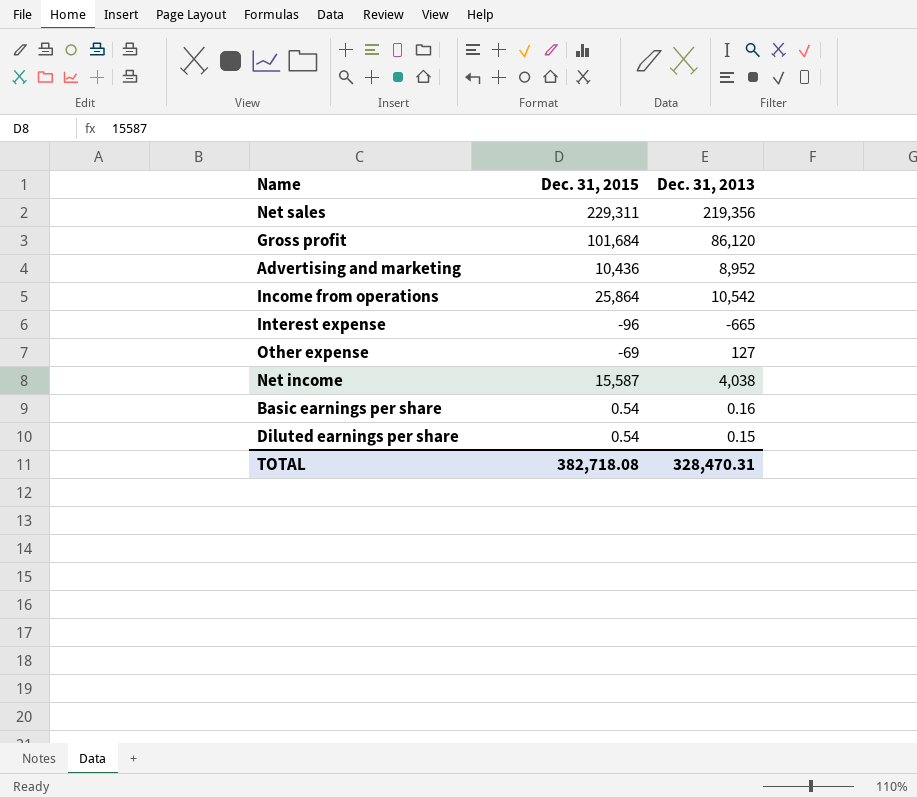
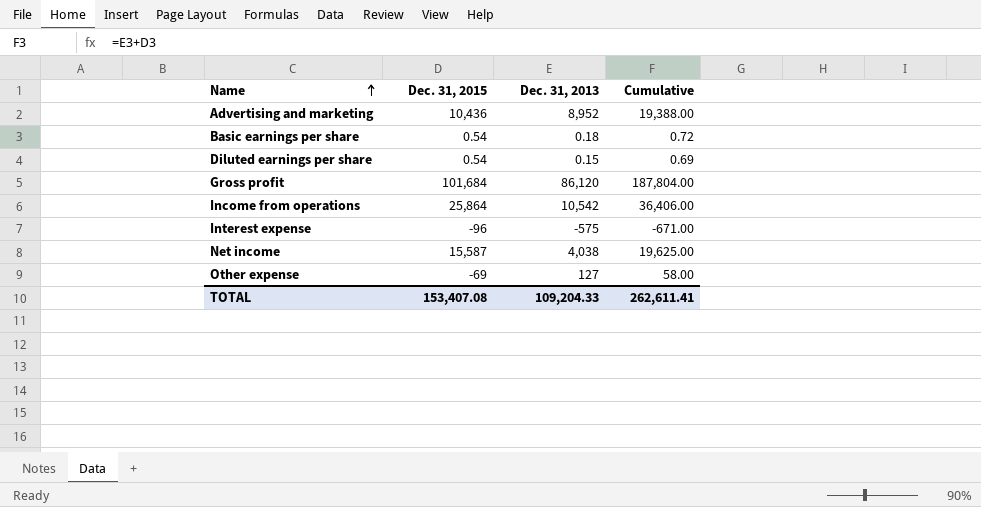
row order: none -> Name ascending
column Cumulative | formula: none -> [Dec. 31, 2015] + [Dec. 31, 2013]
row Net sales: 229,311 | 219,356 -> none
Basic earnings per share | Dec. 31, 2013: 0.16 -> 0.18
Interest expense | Dec. 31, 2013: -665 -> -575
TOTAL | Dec. 31, 2015: 382,718.08 -> 153,407.08
TOTAL | Dec. 31, 2013: 328,470.31 -> 109,204.33

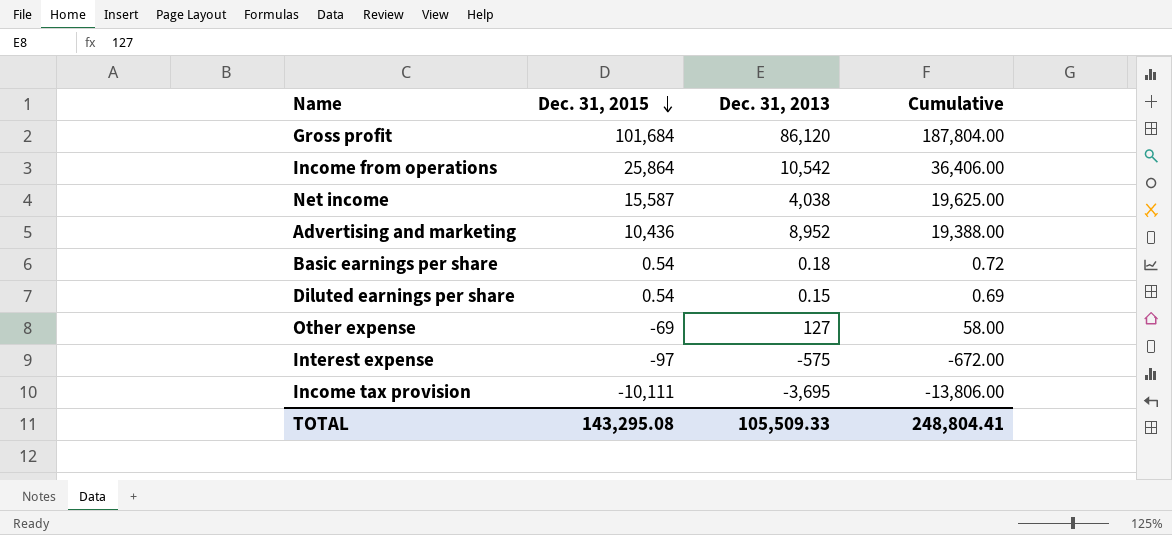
row order: Name ascending -> Dec. 31, 2015 descending
Interest expense | Dec. 31, 2015: -96 -> -97
Interest expense | Cumulative: -671.00 -> -672.00
row Income tax provision: none -> -10,111 | -3,695 | -13,806.00
TOTAL | Dec. 31, 2015: 153,407.08 -> 143,295.08
TOTAL | Dec. 31, 2013: 109,204.33 -> 105,509.33
TOTAL | Cumulative: 262,611.41 -> 248,804.41

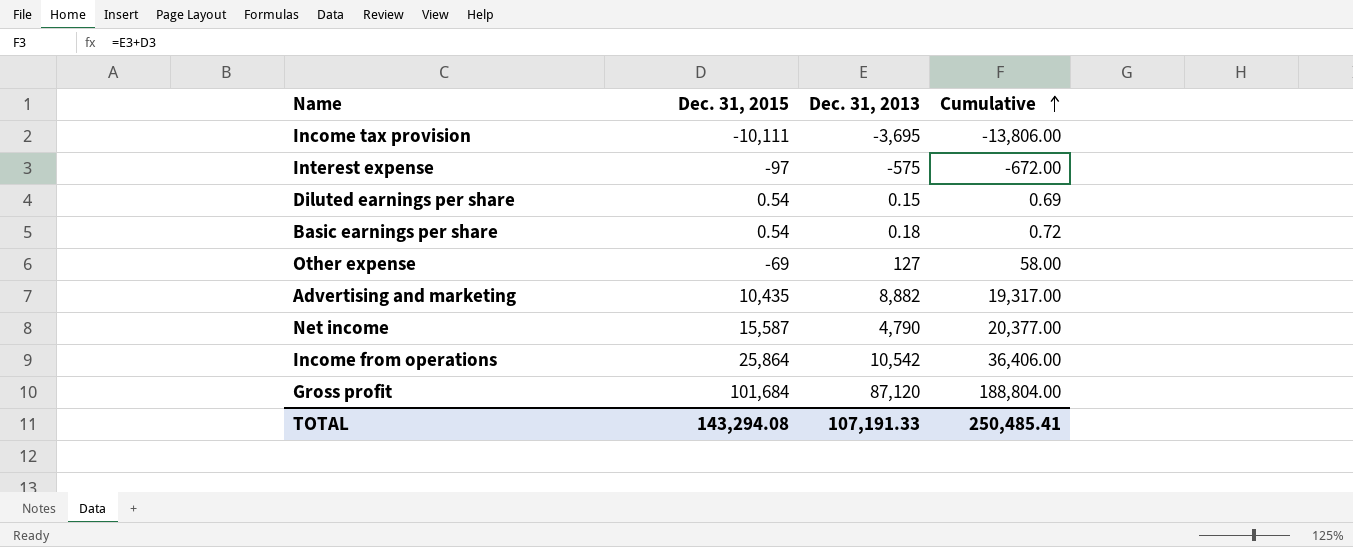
row order: Dec. 31, 2015 descending -> Cumulative ascending
Advertising and marketing | Dec. 31, 2015: 10,436 -> 10,435
Advertising and marketing | Dec. 31, 2013: 8,952 -> 8,882
Advertising and marketing | Cumulative: 19,388.00 -> 19,317.00
Net income | Dec. 31, 2013: 4,038 -> 4,790
Net income | Cumulative: 19,625.00 -> 20,377.00
Gross profit | Dec. 31, 2013: 86,120 -> 87,120
Gross profit | Cumulative: 187,804.00 -> 188,804.00
TOTAL | Dec. 31, 2015: 143,295.08 -> 143,294.08
TOTAL | Dec. 31, 2013: 105,509.33 -> 107,191.33
TOTAL | Cumulative: 248,804.41 -> 250,485.41

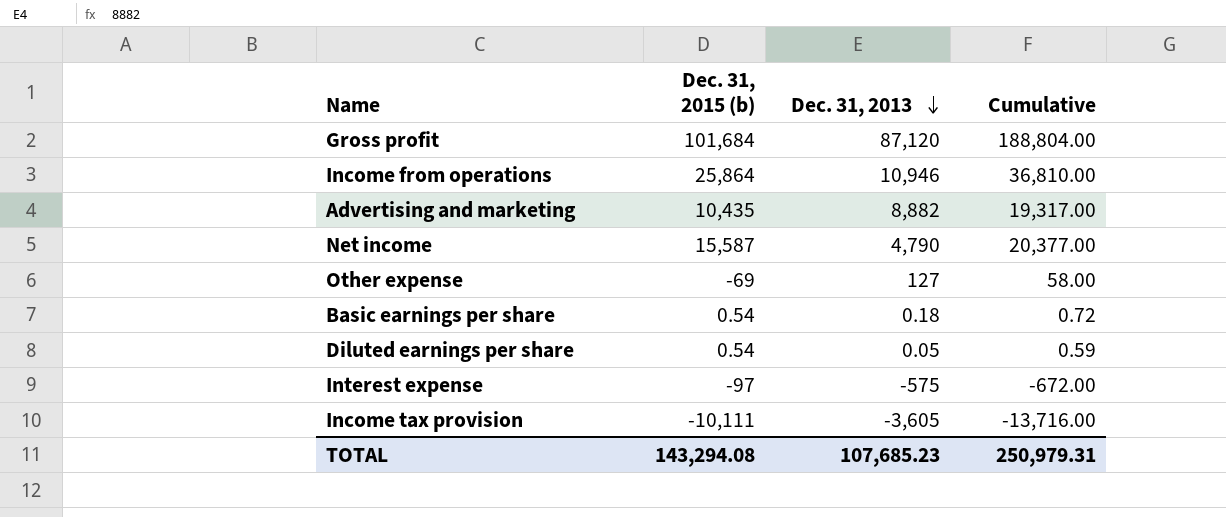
row order: Cumulative ascending -> Dec. 31, 2013 descending
column name: Dec. 31, 2015 -> Dec. 31, 2015 (b)
Income from operations | Dec. 31, 2013: 10,542 -> 10,946
Income from operations | Cumulative: 36,406.00 -> 36,810.00
Diluted earnings per share | Dec. 31, 2013: 0.15 -> 0.05
Diluted earnings per share | Cumulative: 0.69 -> 0.59
Income tax provision | Dec. 31, 2013: -3,695 -> -3,605
Income tax provision | Cumulative: -13,806.00 -> -13,716.00
TOTAL | Dec. 31, 2013: 107,191.33 -> 107,685.23
TOTAL | Cumulative: 250,485.41 -> 250,979.31

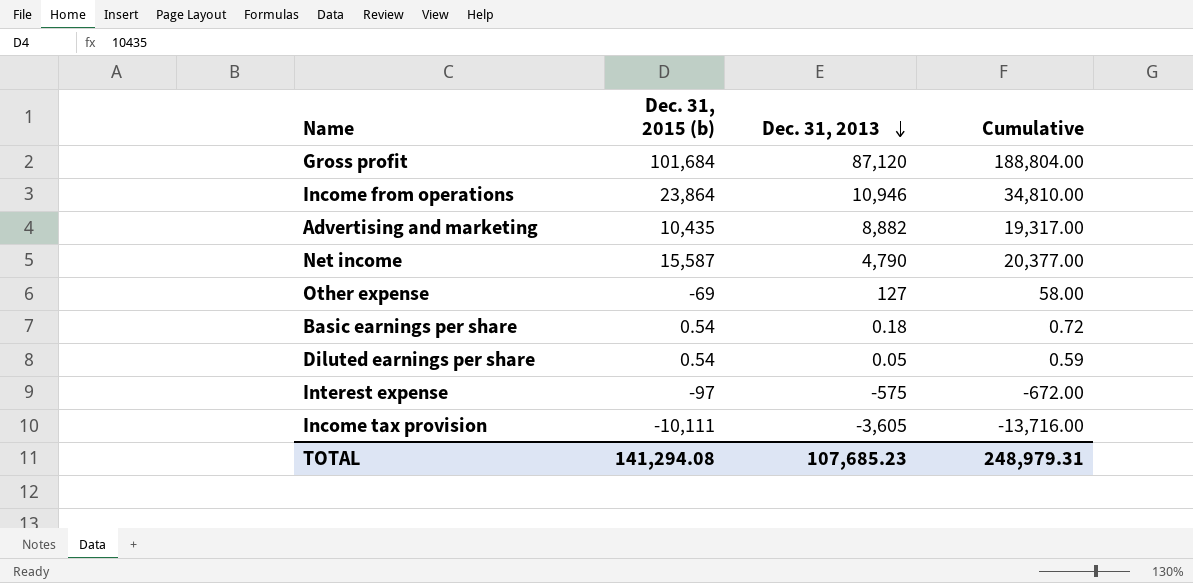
Income from operations | Dec. 31, 2015 (b): 25,864 -> 23,864
Income from operations | Cumulative: 36,810.00 -> 34,810.00
TOTAL | Dec. 31, 2015 (b): 143,294.08 -> 141,294.08
TOTAL | Cumulative: 250,979.31 -> 248,979.31

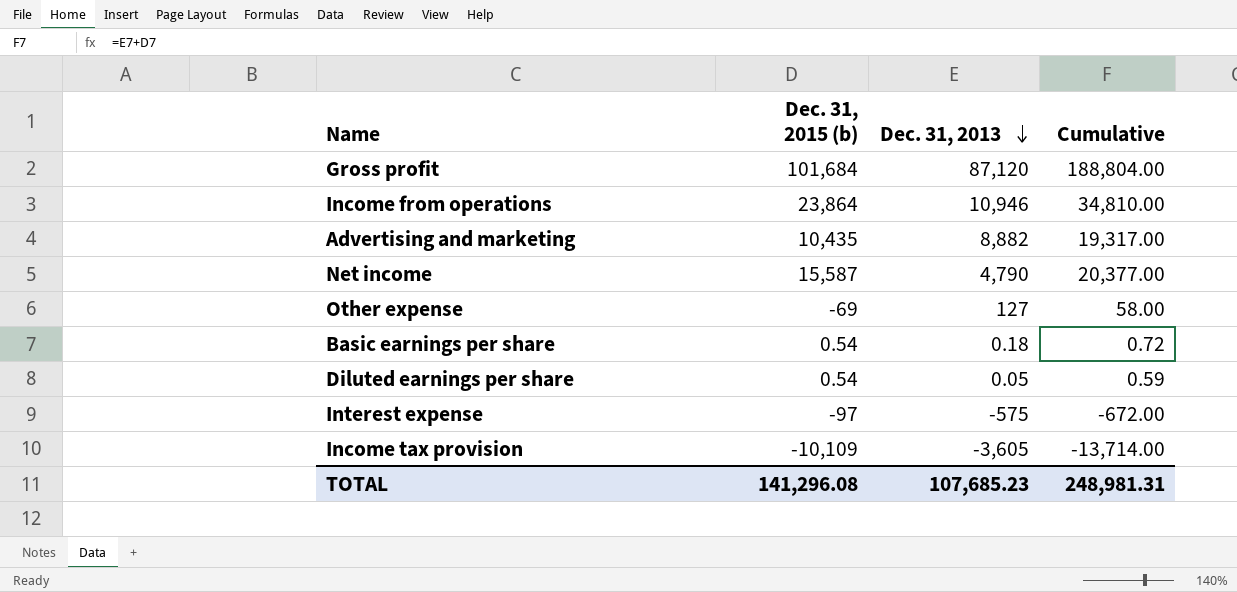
Income tax provision | Dec. 31, 2015 (b): -10,111 -> -10,109
Income tax provision | Cumulative: -13,716.00 -> -13,714.00
TOTAL | Dec. 31, 2015 (b): 141,294.08 -> 141,296.08
TOTAL | Cumulative: 248,979.31 -> 248,981.31

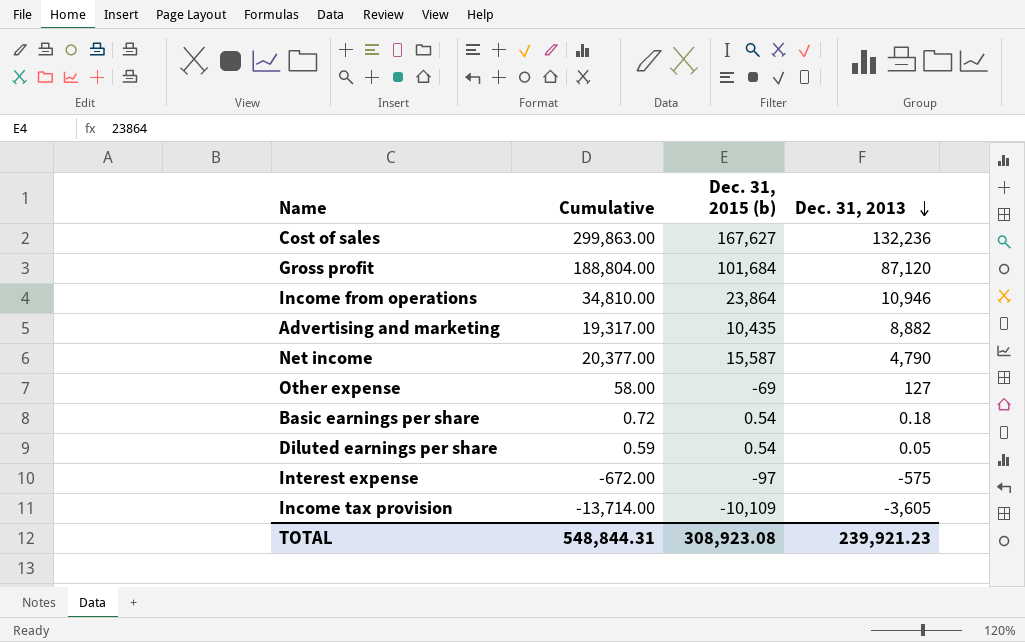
column Cumulative | position: 4 -> 2
row Cost of sales: none -> 299,863.00 | 167,627 | 132,236
TOTAL | Cumulative: 248,981.31 -> 548,844.31
TOTAL | Dec. 31, 2015 (b): 141,296.08 -> 308,923.08
TOTAL | Dec. 31, 2013: 107,685.23 -> 239,921.23

